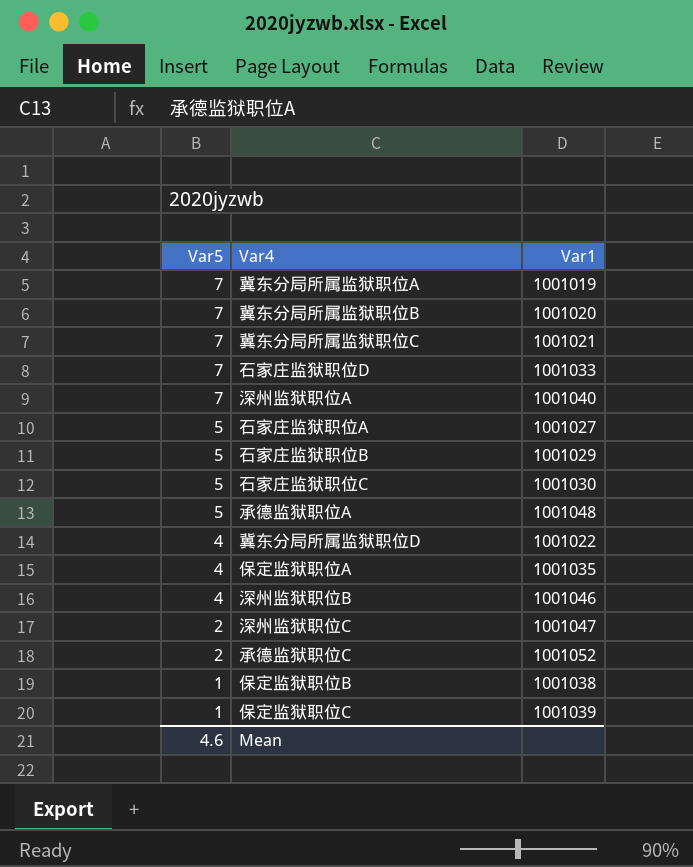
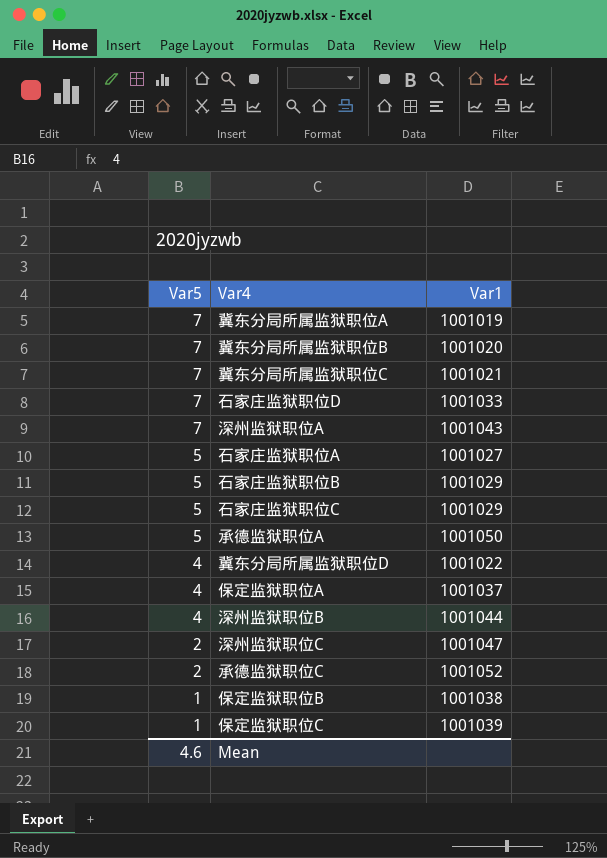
深州监狱职位A | Var1: 1001040 -> 1001043
石家庄监狱职位C | Var1: 1001030 -> 1001029
承德监狱职位A | Var1: 1001048 -> 1001050
保定监狱职位A | Var1: 1001035 -> 1001037
深州监狱职位B | Var1: 1001046 -> 1001044

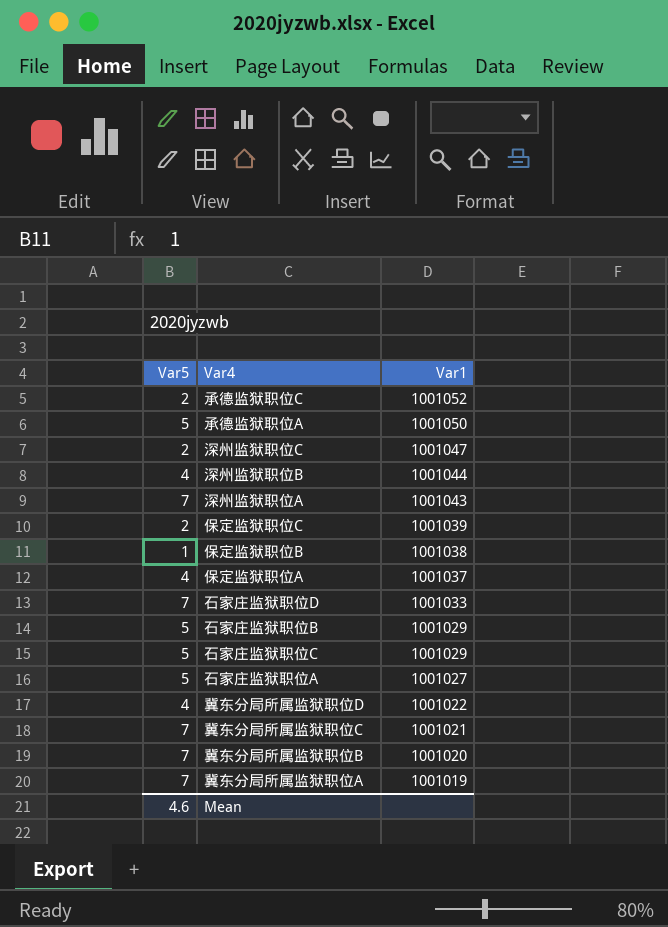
row order: Var5 descending -> Var1 descending
保定监狱职位C | Var5: 1 -> 2

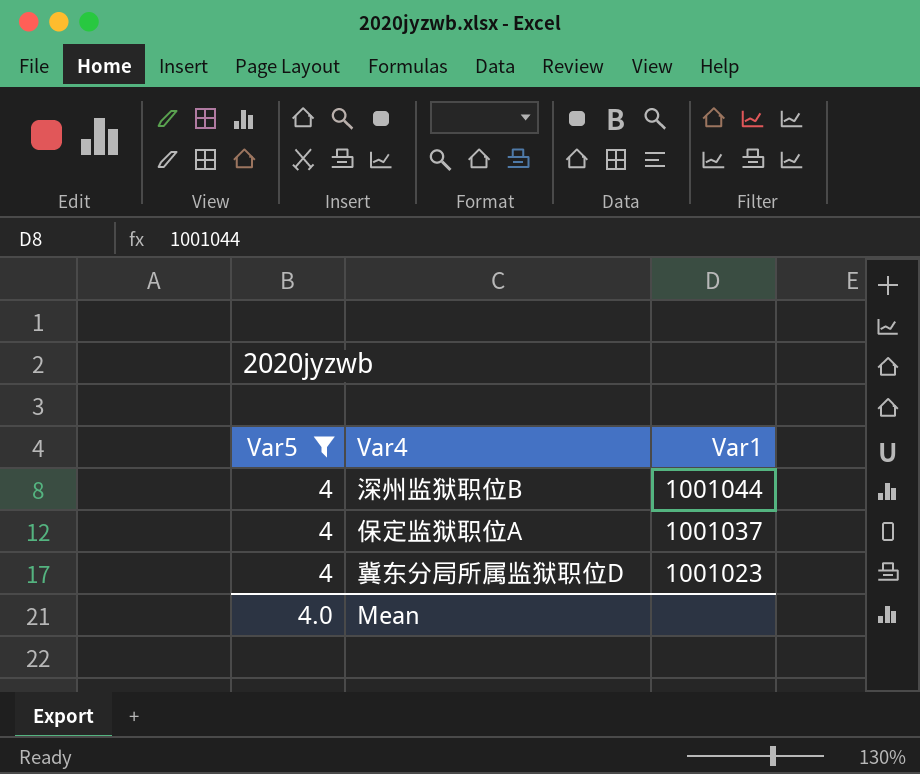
filter: none -> Var5 = 4
冀东分局所属监狱职位D | Var1: 1001022 -> 1001023
Mean | Var5: 4.6 -> 4.0

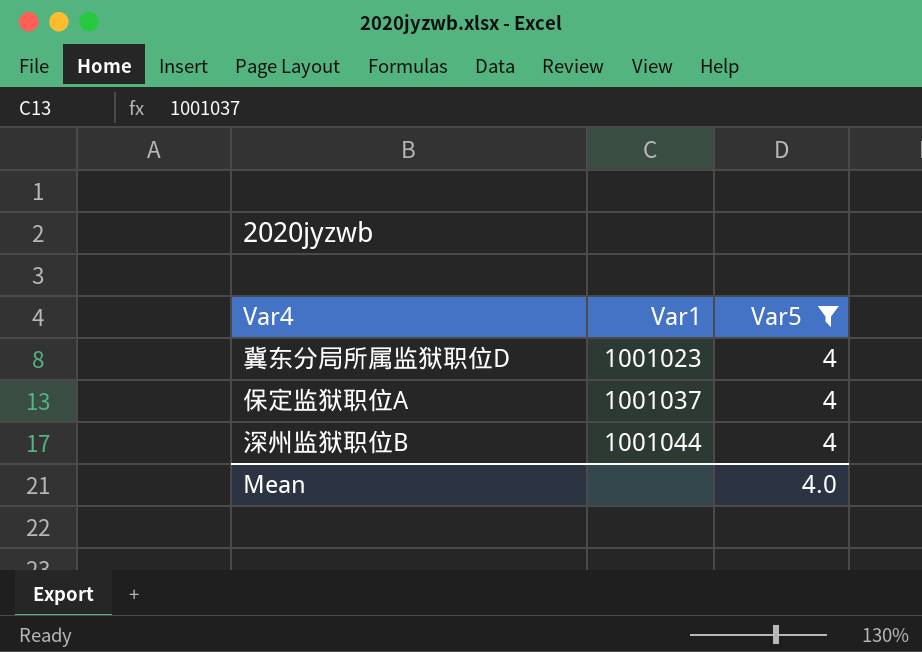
row order: Var1 descending -> Var1 ascending
column Var5 | position: 1 -> 3

